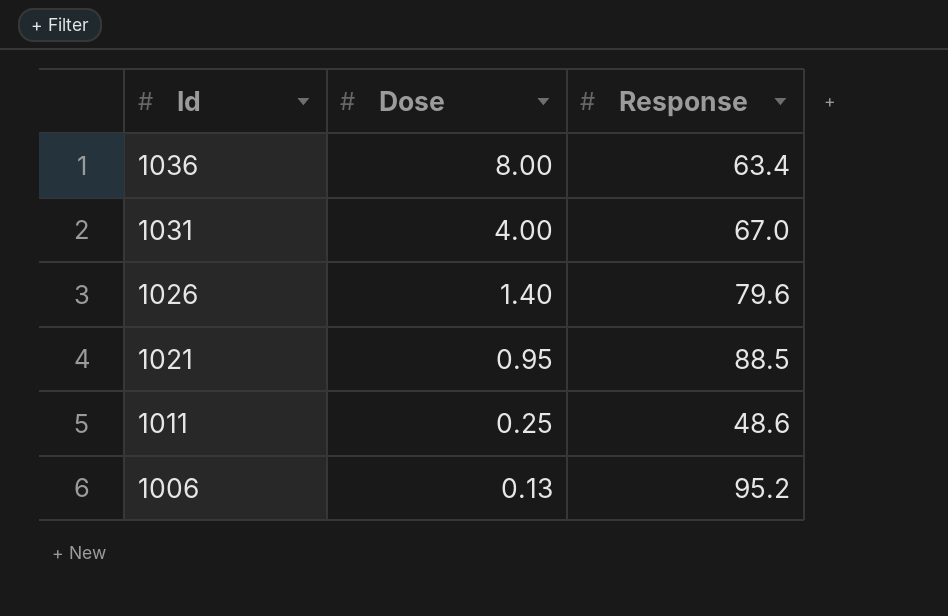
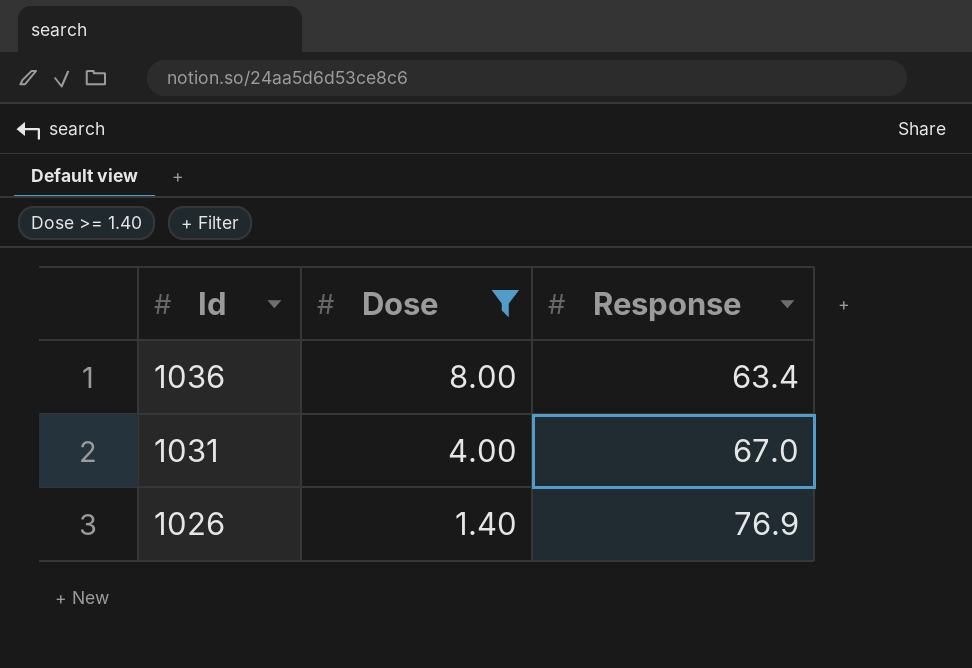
filter: none -> Dose >= 1.40
1026 | Response: 79.6 -> 76.9

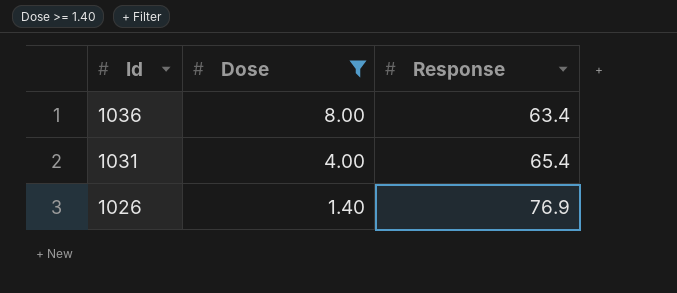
1031 | Response: 67.0 -> 65.4

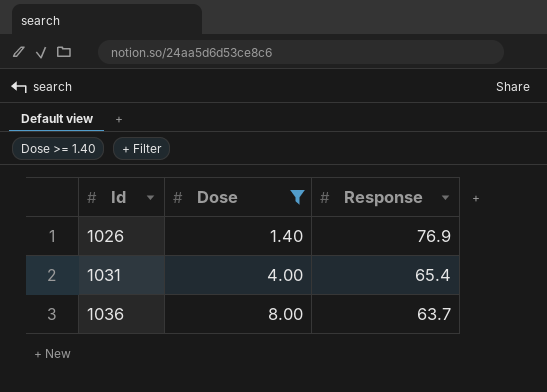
row order: Id descending -> Id ascending
1036 | Response: 63.4 -> 63.7

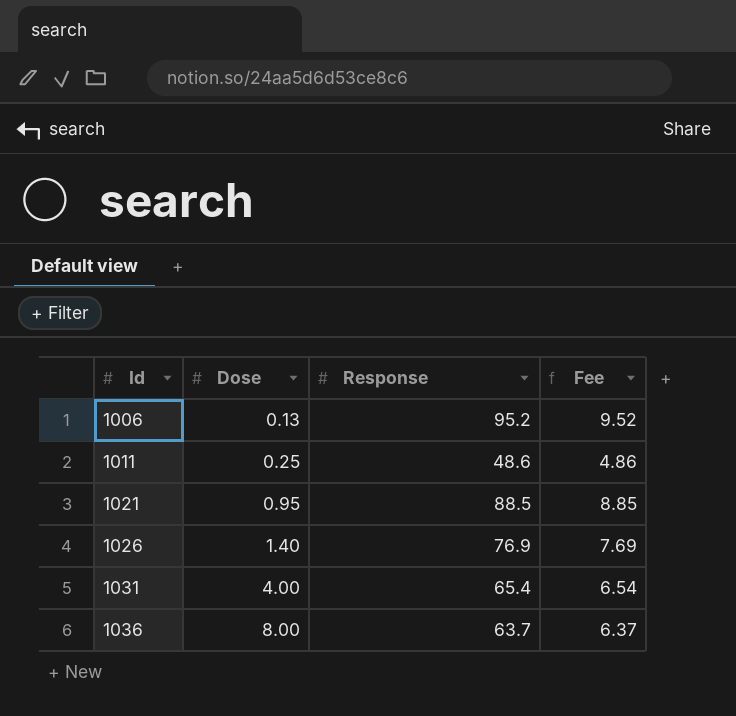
filter: Dose >= 1.40 -> none
column Fee | formula: none -> [Response] * 0.1

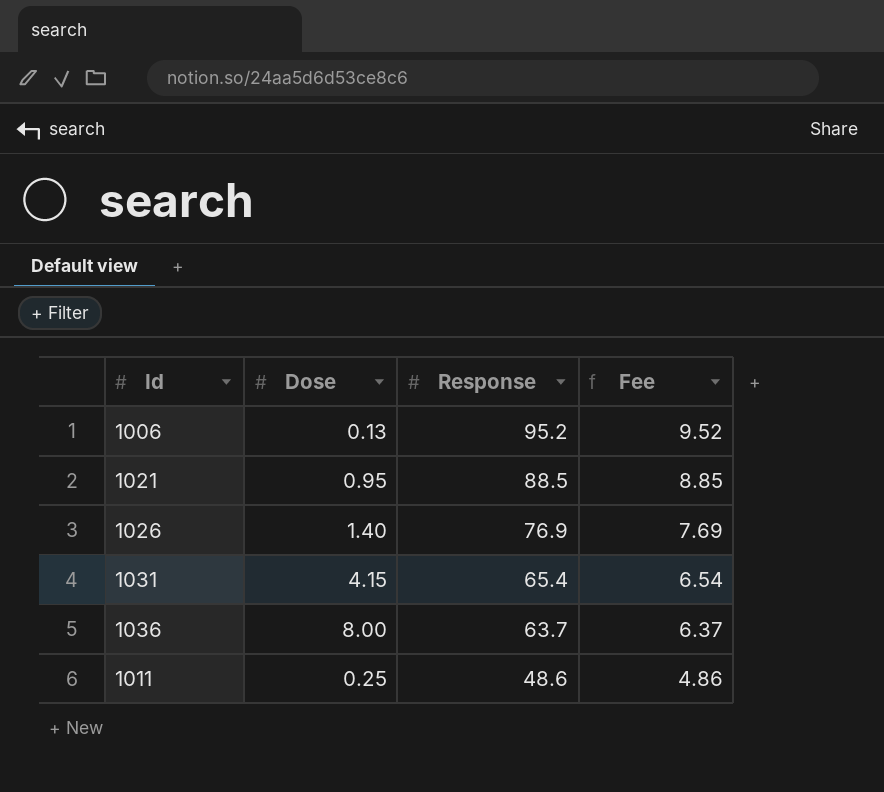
row order: Id ascending -> Response descending
1031 | Dose: 4.00 -> 4.15

